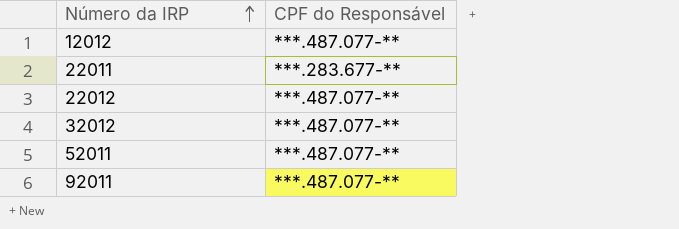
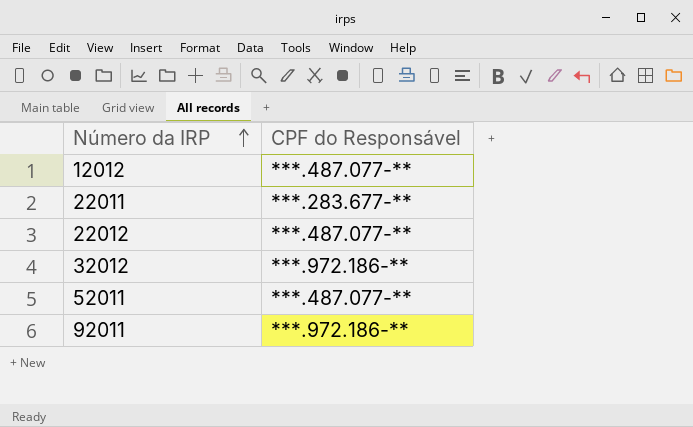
32012 | CPF do Responsável: ***.487.077-** -> ***.972.186-**
92011 | CPF do Responsável: ***.487.077-** -> ***.972.186-**

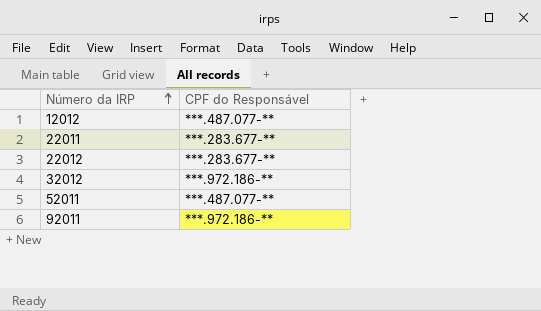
22012 | CPF do Responsável: ***.487.077-** -> ***.283.677-**

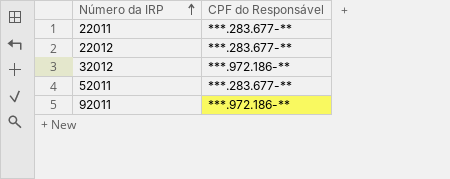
row 12012: ***.487.077-** -> none
52011 | CPF do Responsável: ***.487.077-** -> ***.283.677-**

